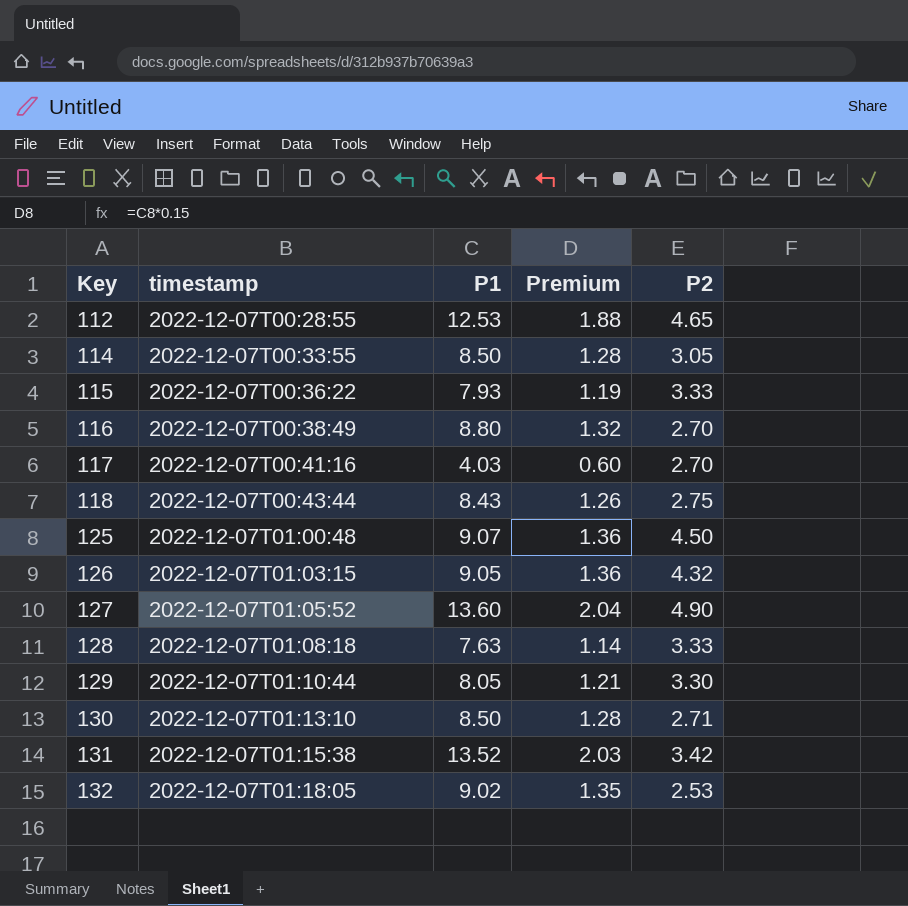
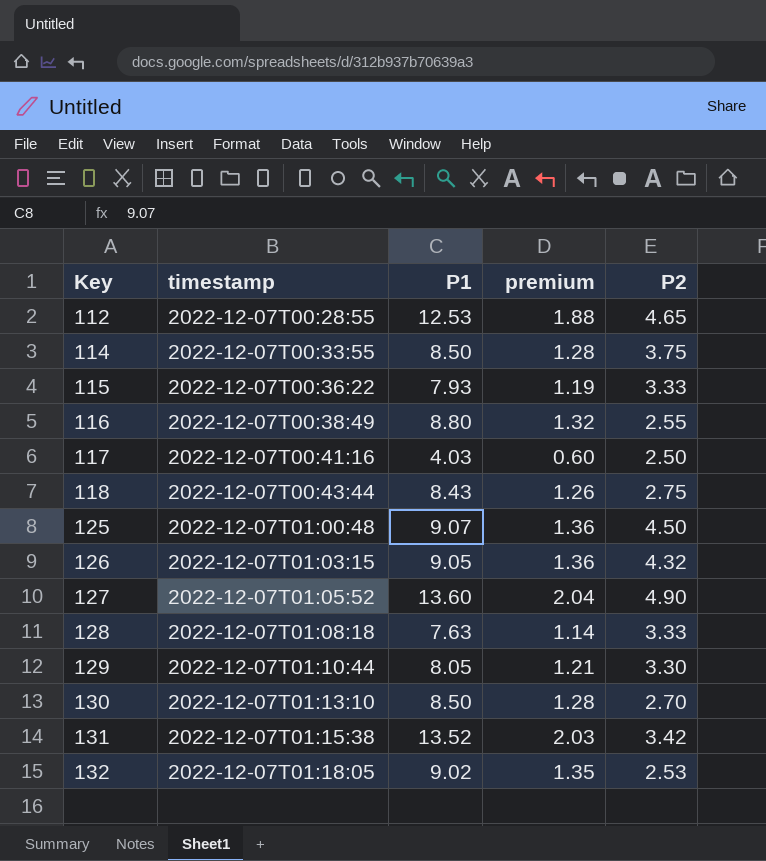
column name: Premium -> premium
114 | P2: 3.05 -> 3.75
116 | P2: 2.70 -> 2.55
117 | P2: 2.70 -> 2.50
130 | P2: 2.71 -> 2.70

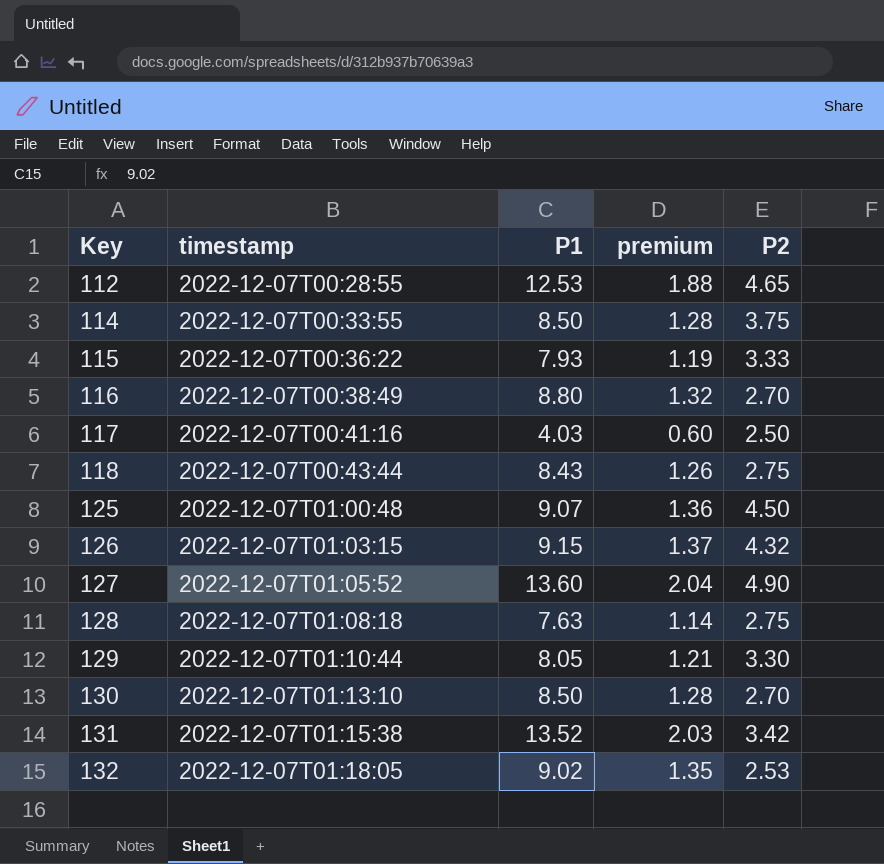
116 | P2: 2.55 -> 2.70
126 | P1: 9.05 -> 9.15
126 | premium: 1.36 -> 1.37
128 | P2: 3.33 -> 2.75

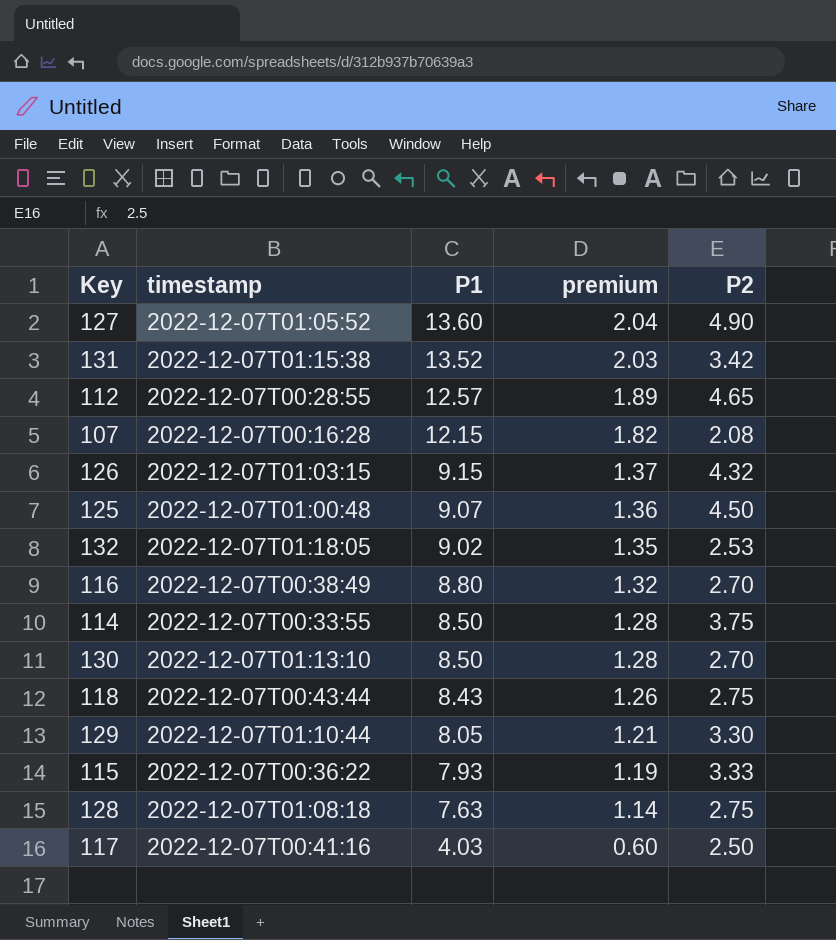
row order: Key ascending -> P1 descending
112 | P1: 12.53 -> 12.57
112 | premium: 1.88 -> 1.89
row 107: none -> 2022-12-07T00:16:28 | 12.15 | 1.82 | 2.08

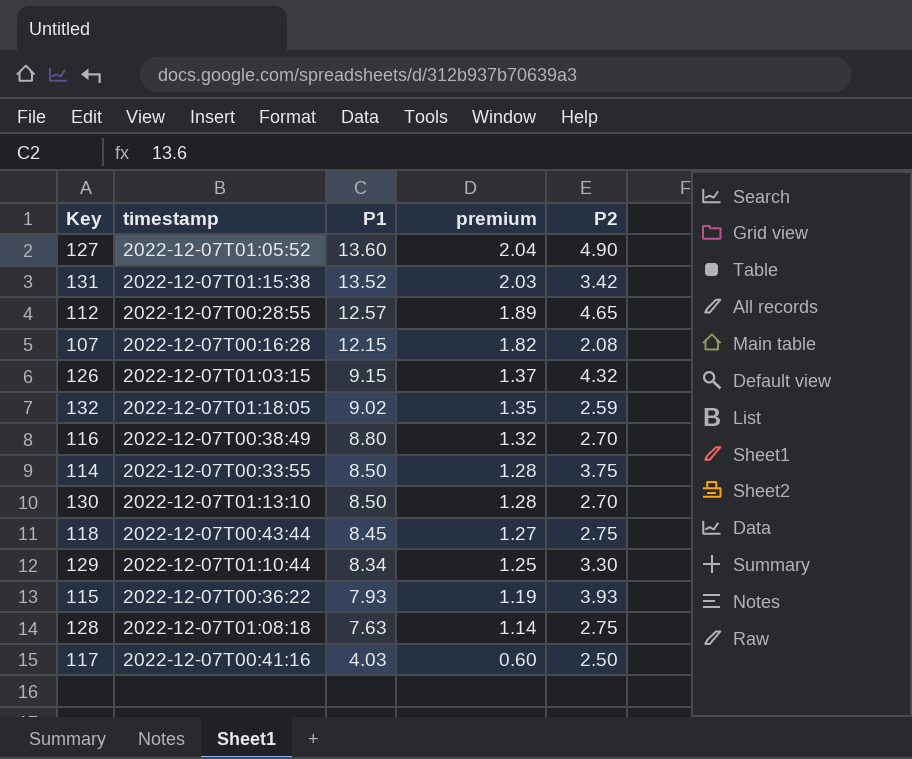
row 125: 2022-12-07T01:00:48 | 9.07 | 1.36 | 4.50 -> none
132 | P2: 2.53 -> 2.59
118 | P1: 8.43 -> 8.45
118 | premium: 1.26 -> 1.27
129 | P1: 8.05 -> 8.34
129 | premium: 1.21 -> 1.25
115 | P2: 3.33 -> 3.93

